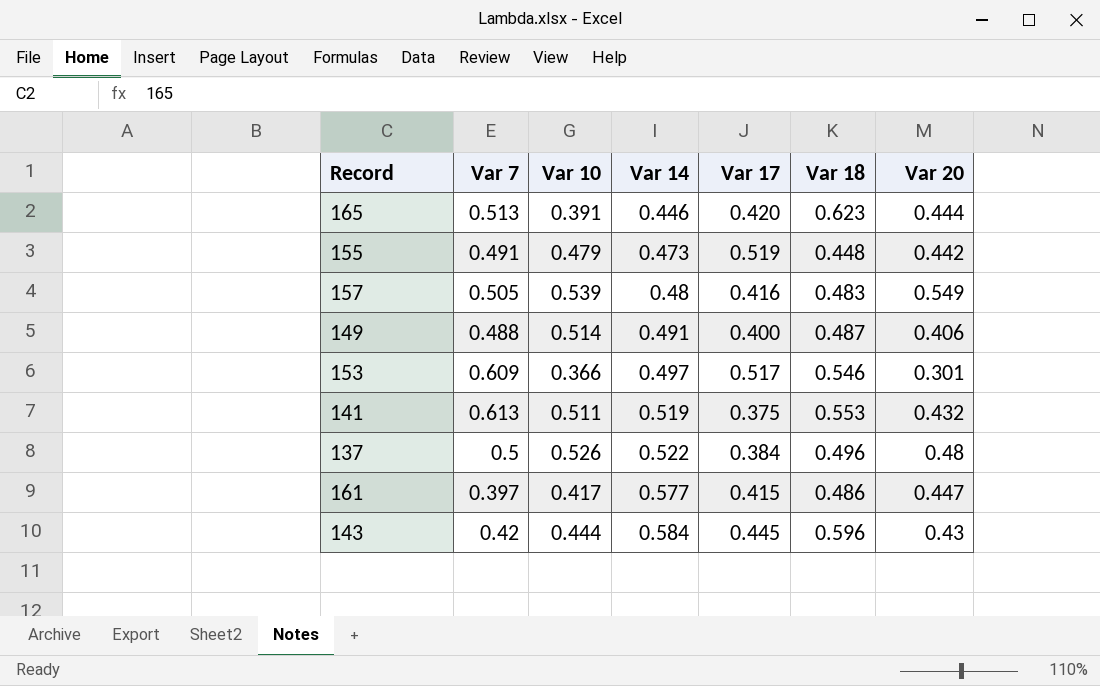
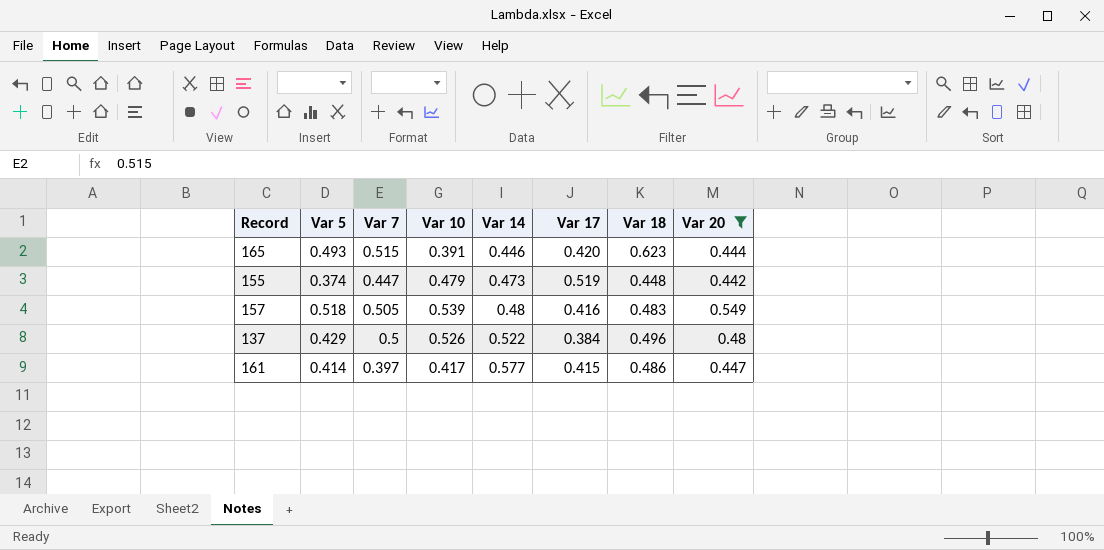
filter: none -> Var 20 >= 0.442
column Var 5 | position: none -> 2
165 | Var 7: 0.513 -> 0.515
155 | Var 7: 0.491 -> 0.447

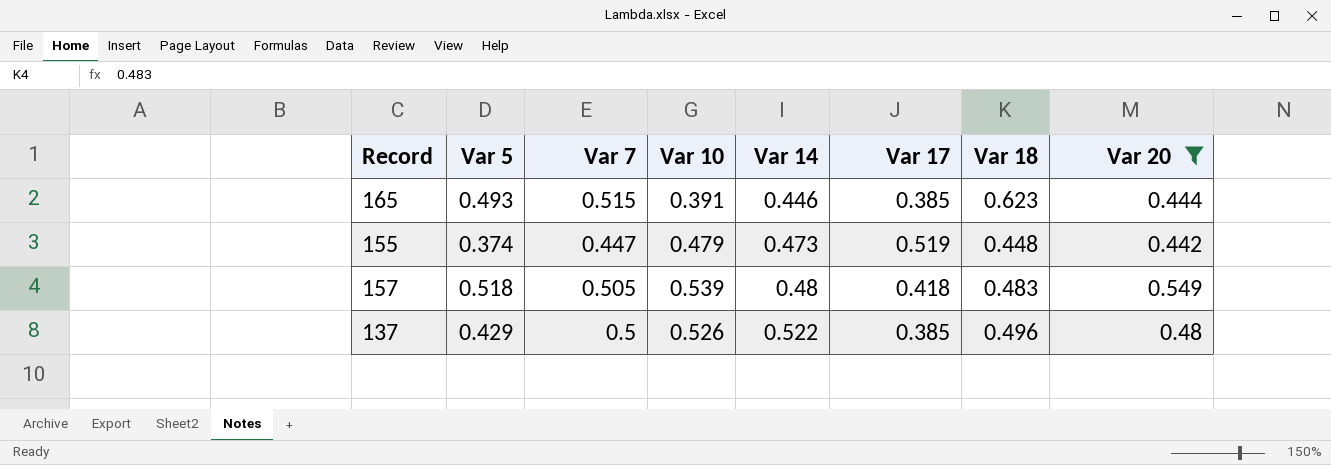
row 161: 0.414 | 0.397 | 0.417 | 0.577 | 0.415 | 0.486 | 0.447 -> none
165 | Var 17: 0.420 -> 0.385
157 | Var 17: 0.416 -> 0.418
137 | Var 17: 0.384 -> 0.385

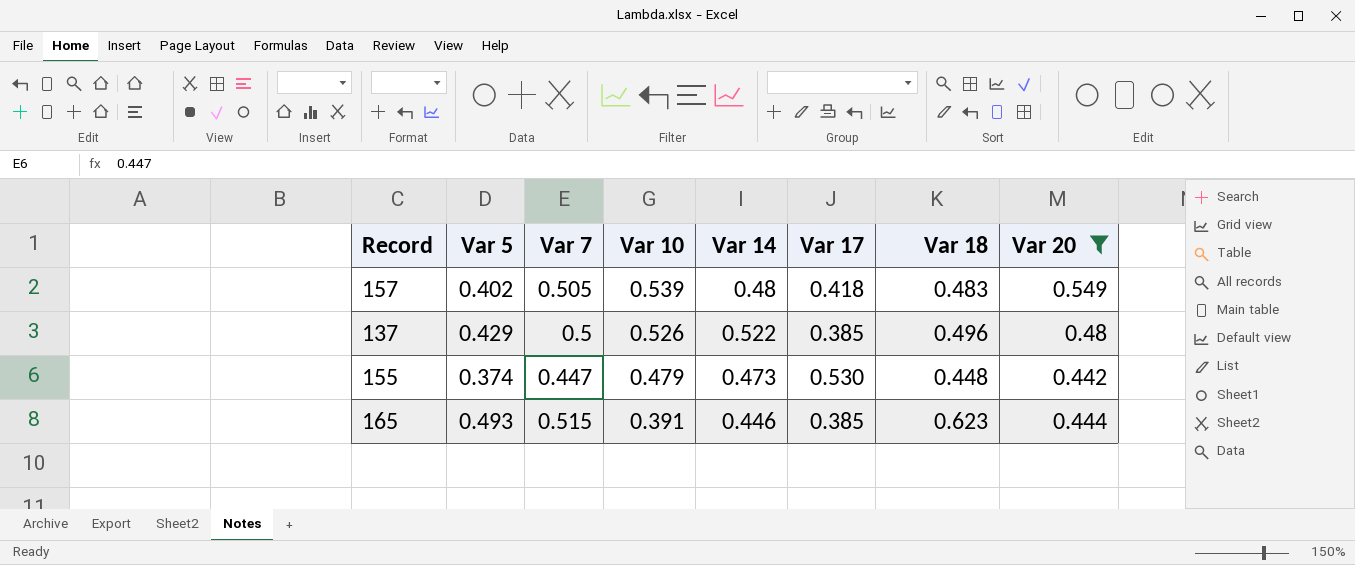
row order: Var 14 ascending -> Var 10 descending
157 | Var 5: 0.518 -> 0.402
155 | Var 17: 0.519 -> 0.530

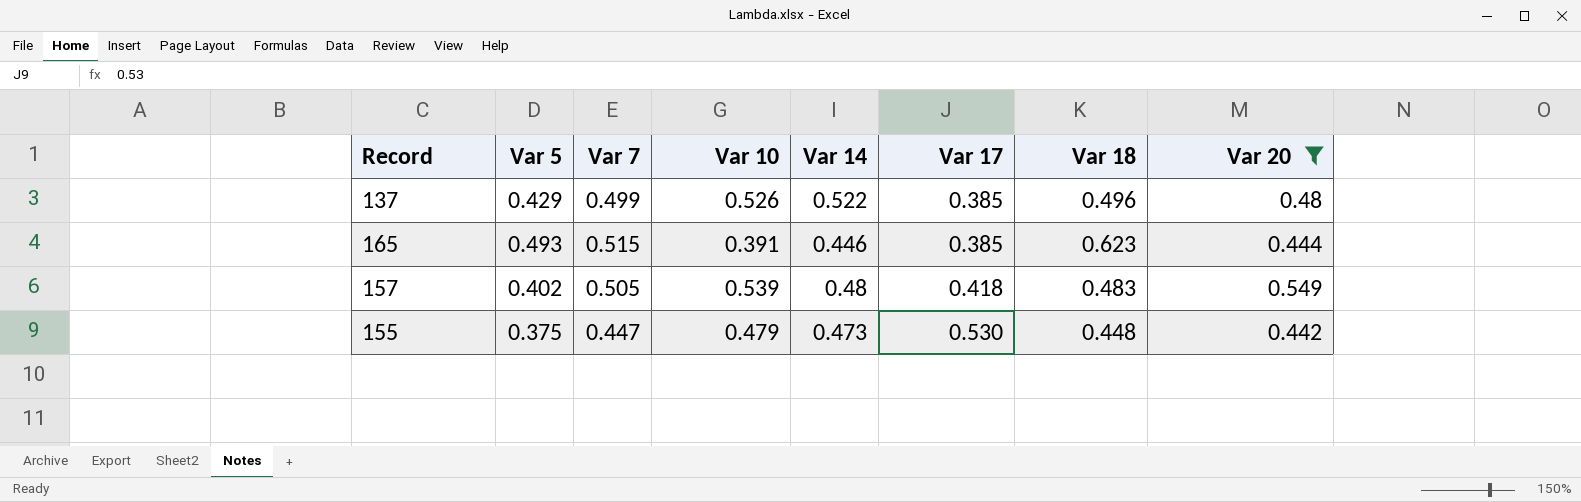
row order: Var 10 descending -> Var 17 ascending
137 | Var 7: 0.5 -> 0.499
155 | Var 5: 0.374 -> 0.375

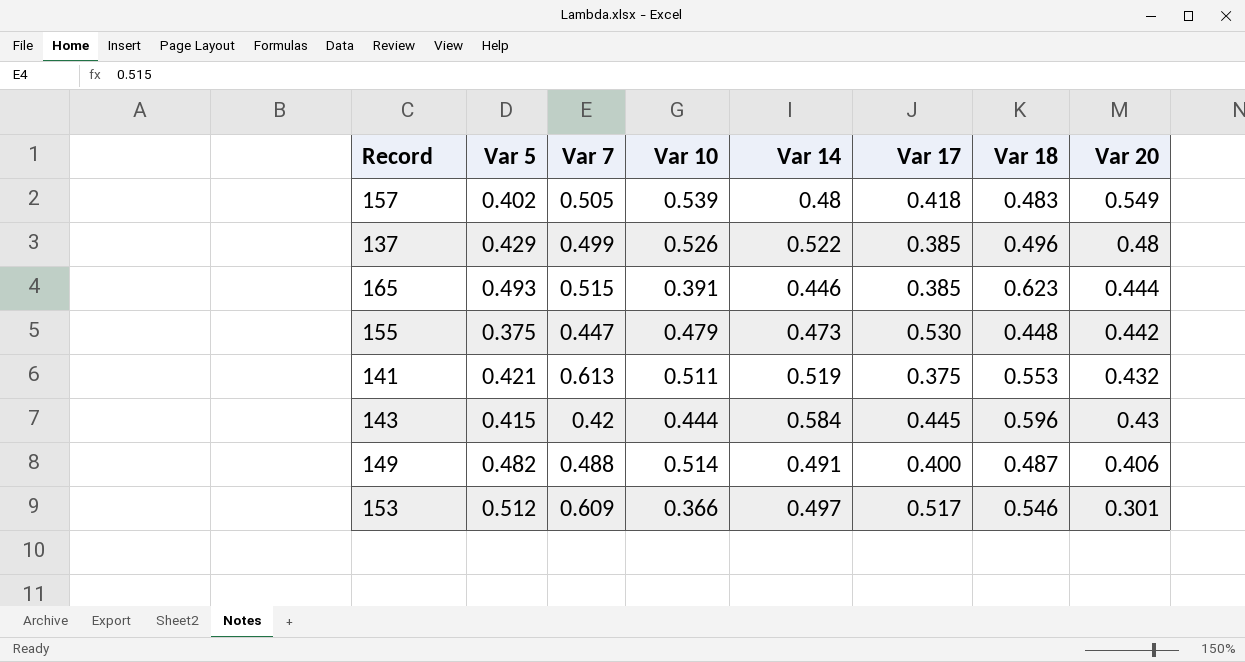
filter: Var 20 >= 0.442 -> none
row order: Var 17 ascending -> Var 20 descending

